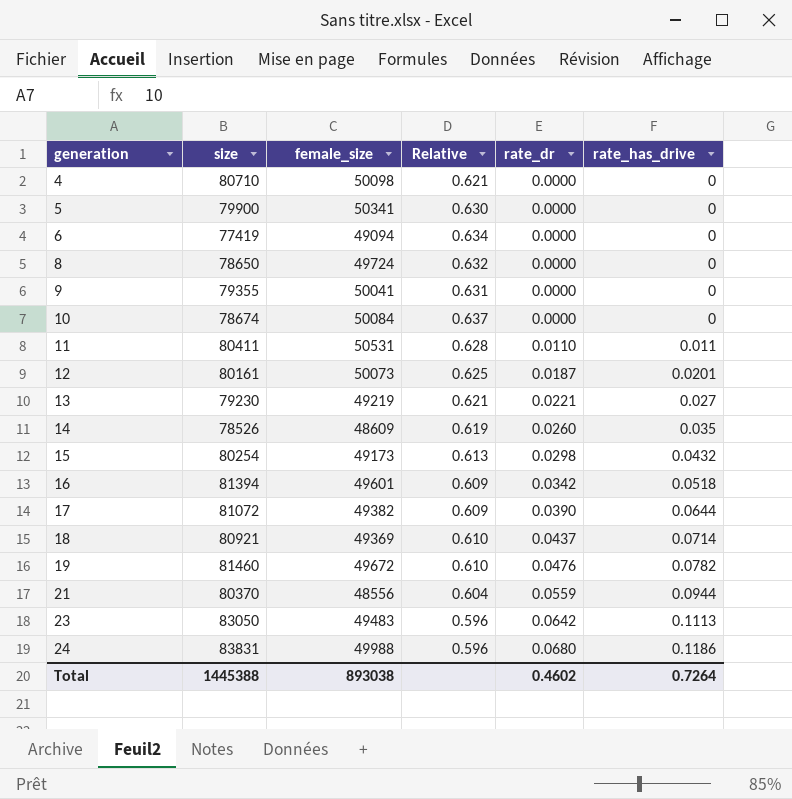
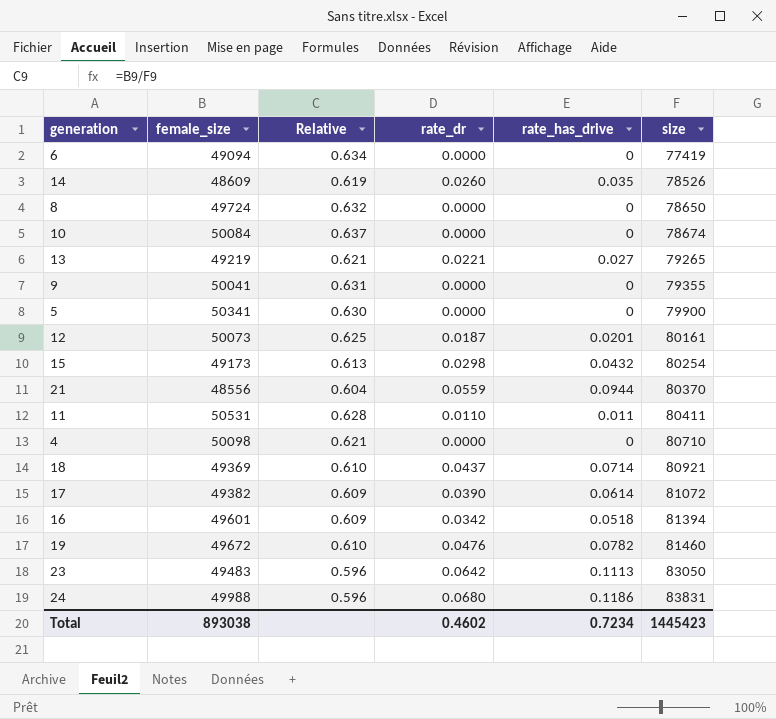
row order: generation ascending -> size ascending
column size | position: 2 -> 6
13 | size: 79230 -> 79265
17 | rate_has_drive: 0.0644 -> 0.0614
Total | rate_has_drive: 0.7264 -> 0.7234
Total | size: 1445388 -> 1445423

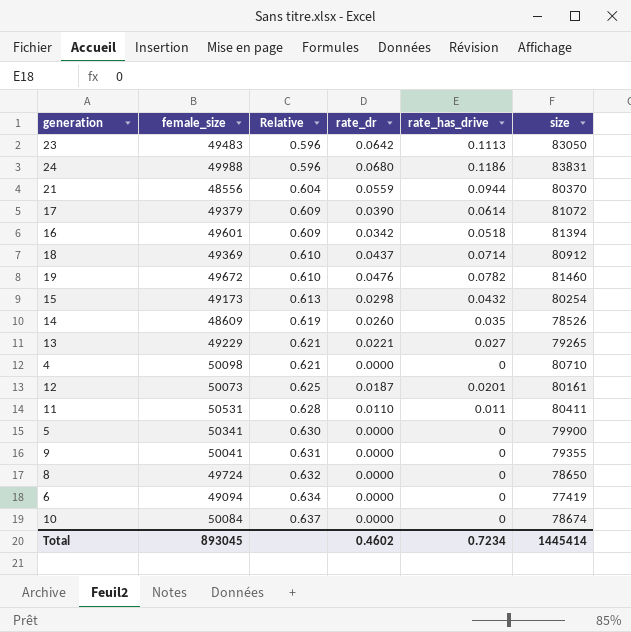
row order: size ascending -> Relative ascending
17 | female_size: 49382 -> 49379
18 | size: 80921 -> 80912
13 | female_size: 49219 -> 49229
Total | female_size: 893038 -> 893045
Total | size: 1445423 -> 1445414

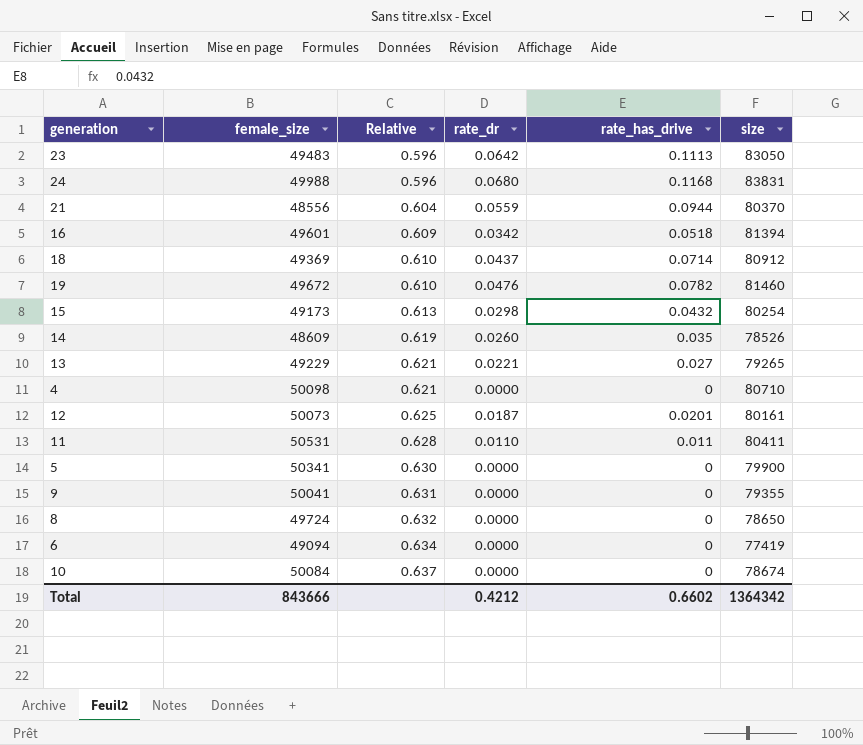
row 17: 49379 | 0.609 | 0.0390 | 0.0614 | 81072 -> none
24 | rate_has_drive: 0.1186 -> 0.1168
Total | female_size: 893045 -> 843666
Total | rate_dr: 0.4602 -> 0.4212
Total | rate_has_drive: 0.7234 -> 0.6602
Total | size: 1445414 -> 1364342

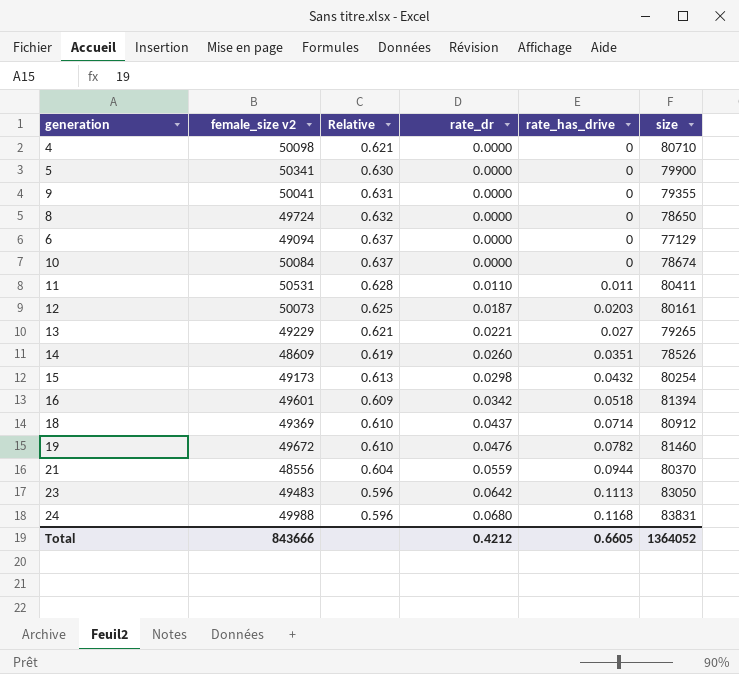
row order: Relative ascending -> rate_dr ascending
column name: female_size -> female_size v2
6 | Relative: 0.634 -> 0.637
6 | size: 77419 -> 77129
12 | rate_has_drive: 0.0201 -> 0.0203
14 | rate_has_drive: 0.035 -> 0.0351
Total | rate_has_drive: 0.6602 -> 0.6605
Total | size: 1364342 -> 1364052

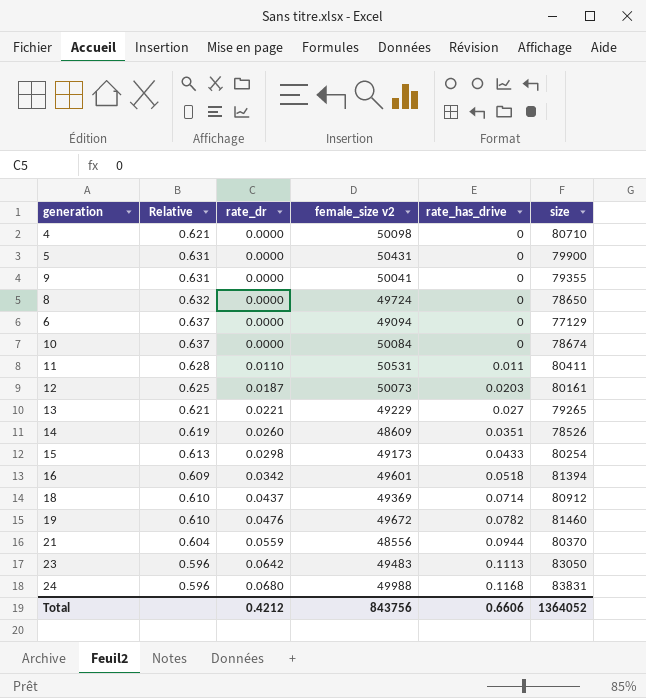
column female_size v2 | position: 2 -> 4
5 | Relative: 0.630 -> 0.631
5 | female_size v2: 50341 -> 50431
15 | rate_has_drive: 0.0432 -> 0.0433
Total | female_size v2: 843666 -> 843756
Total | rate_has_drive: 0.6605 -> 0.6606

